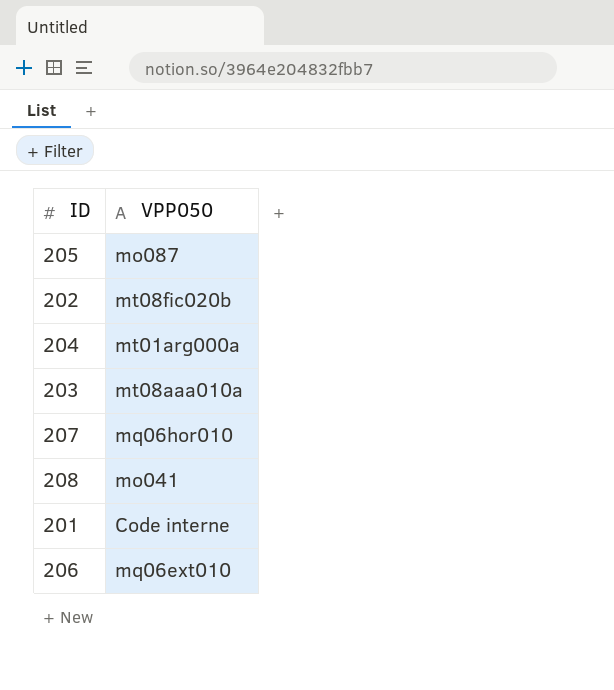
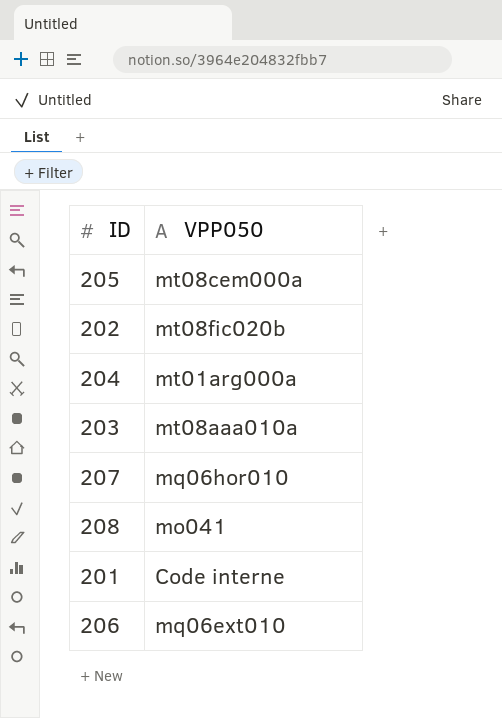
205 | VPP050: mo087 -> mt08cem000a

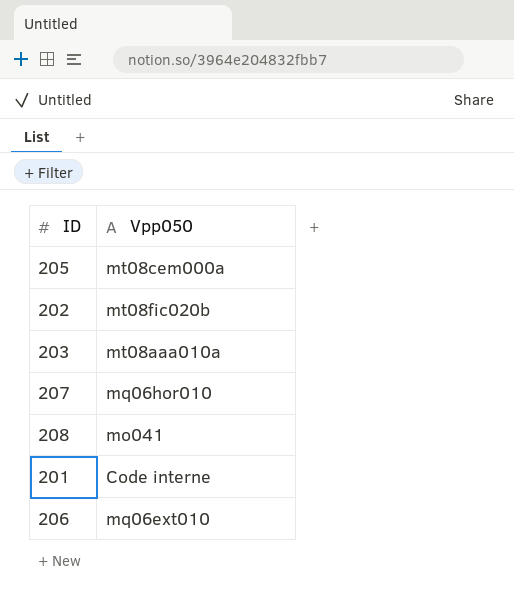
column name: VPP050 -> Vpp050
row 204: mt01arg000a -> none

